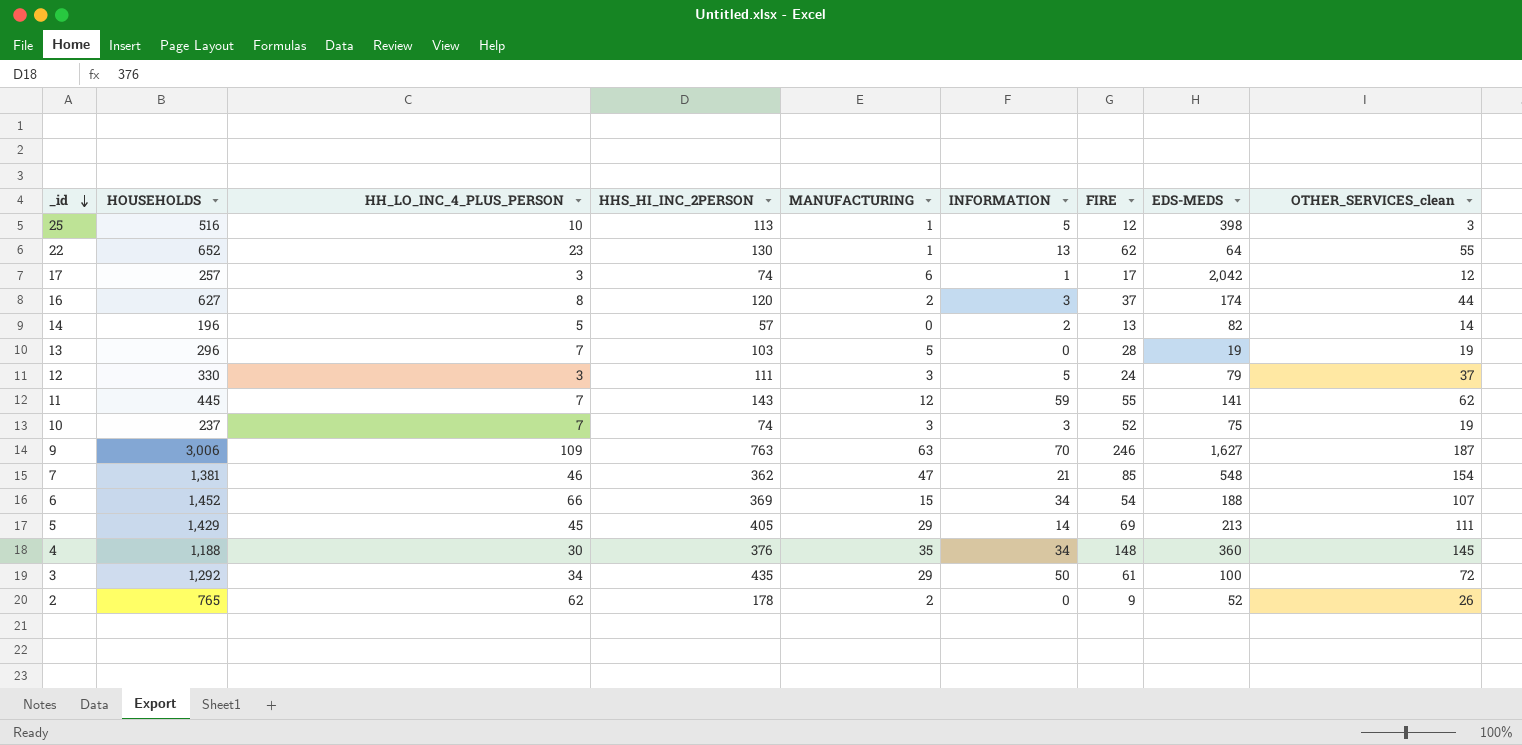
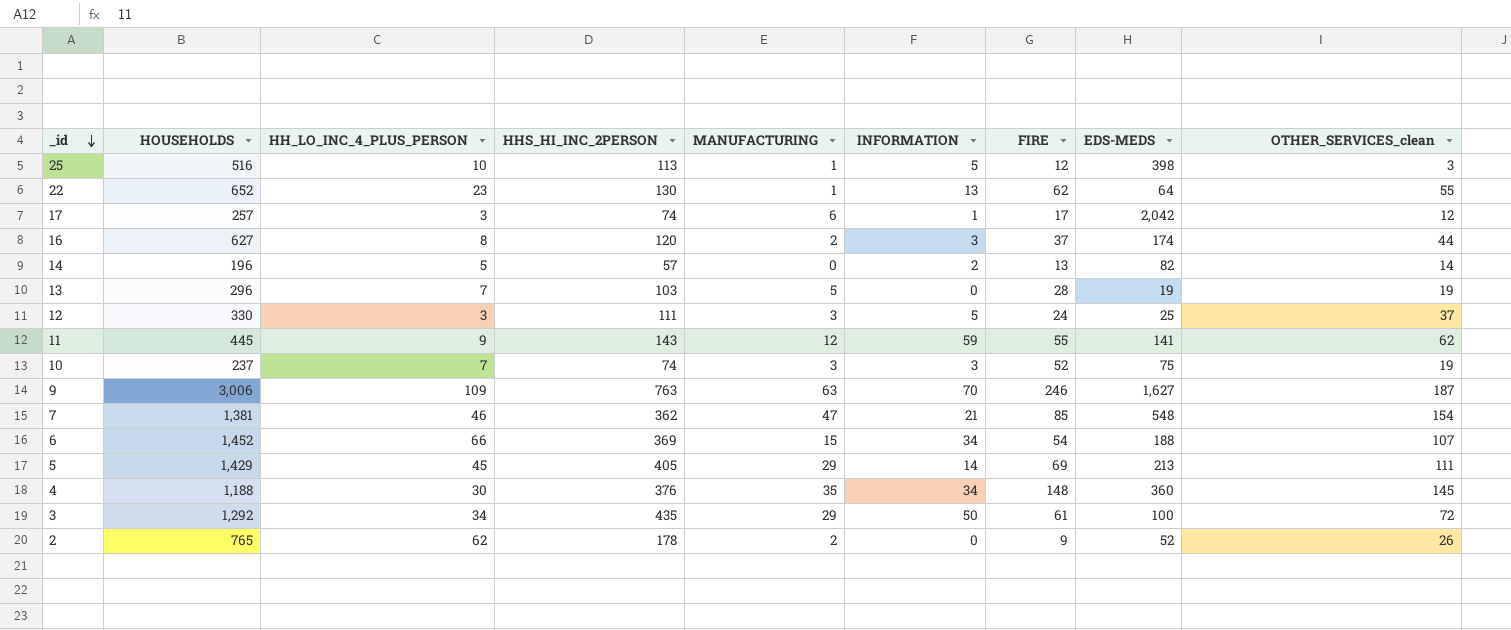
12 | EDS-MEDS: 79 -> 25
11 | HH_LO_INC_4_PLUS_PERSON: 7 -> 9

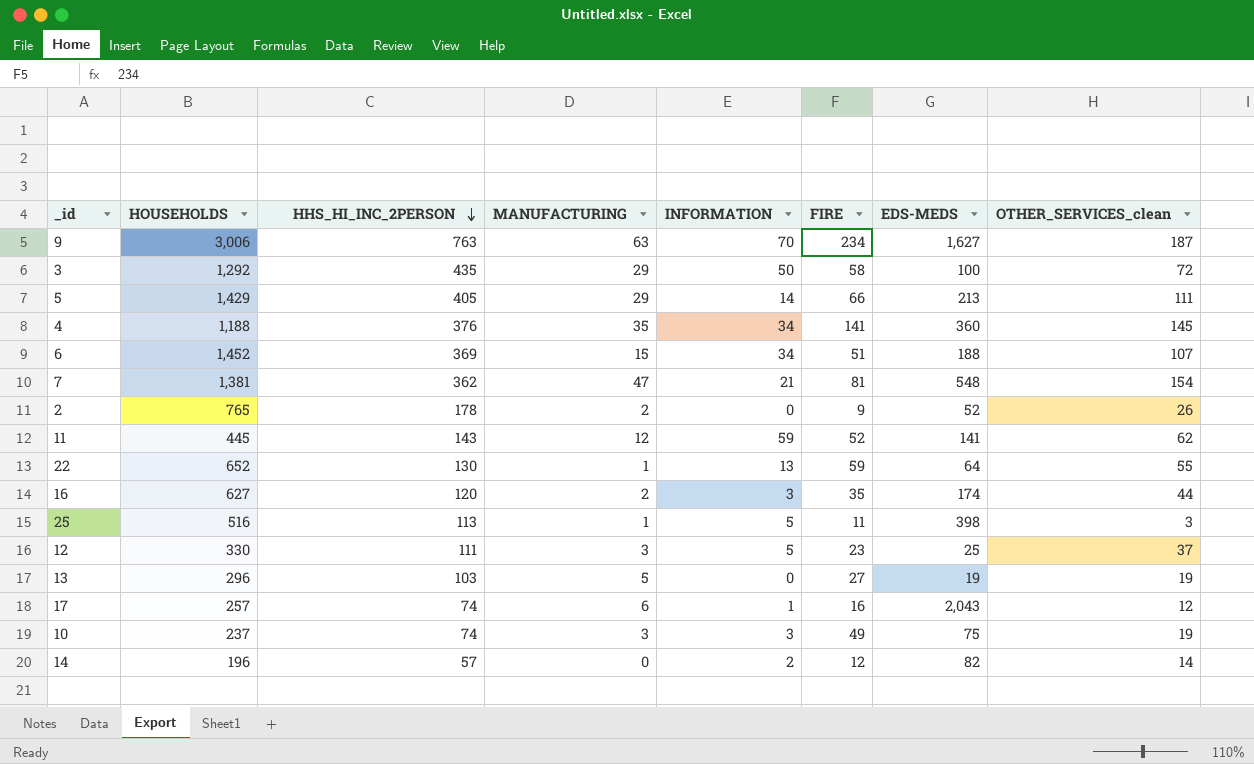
row order: _id descending -> HHS_HI_INC_2PERSON descending
column HH_LO_INC_4_PLUS_PERSON | position: 3 -> none
9 | FIRE: 246 -> 234
3 | FIRE: 61 -> 58
5 | FIRE: 69 -> 66
4 | FIRE: 148 -> 141
6 | FIRE: 54 -> 51
7 | FIRE: 85 -> 81
11 | FIRE: 55 -> 52
22 | FIRE: 62 -> 59
16 | FIRE: 37 -> 35
25 | FIRE: 12 -> 11
12 | FIRE: 24 -> 23
13 | FIRE: 28 -> 27
17 | FIRE: 17 -> 16
17 | EDS-MEDS: 2,042 -> 2,043
10 | FIRE: 52 -> 49
14 | FIRE: 13 -> 12

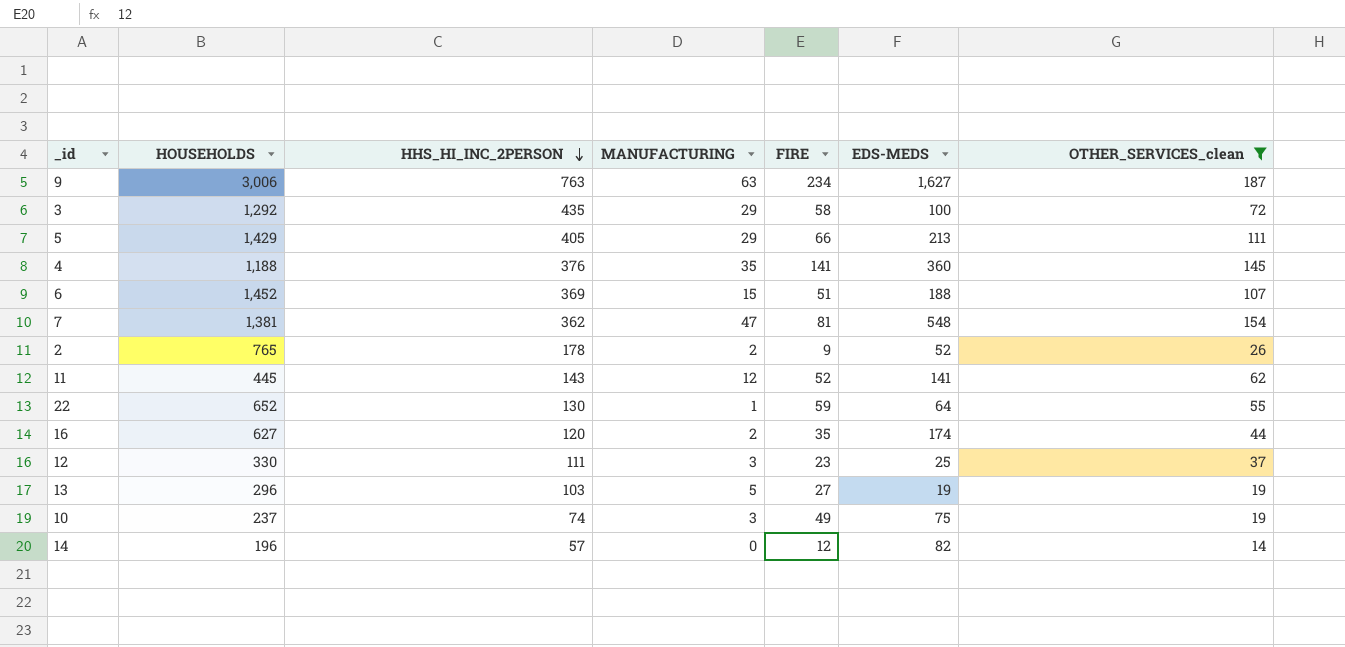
filter: none -> OTHER_SERVICES_clean >= 14
column INFORMATION | position: 5 -> none

